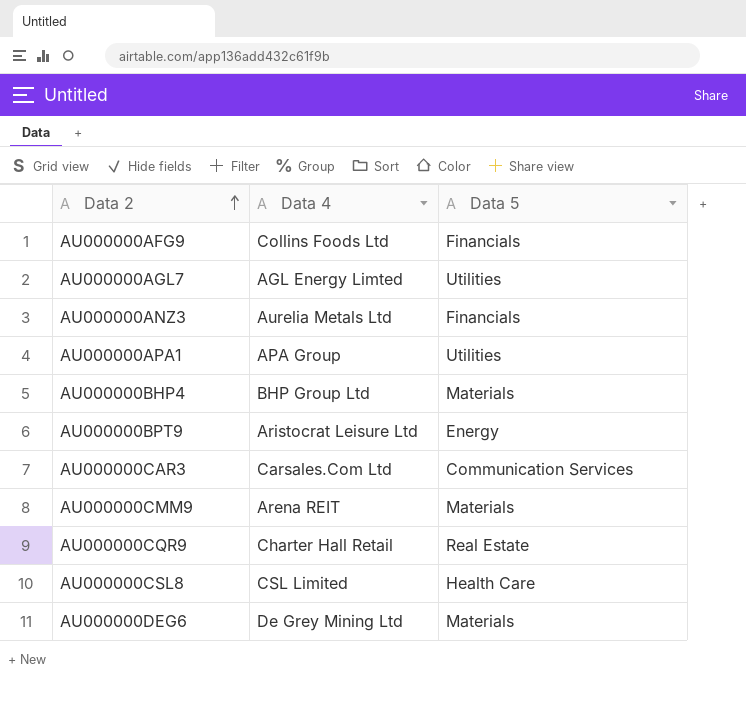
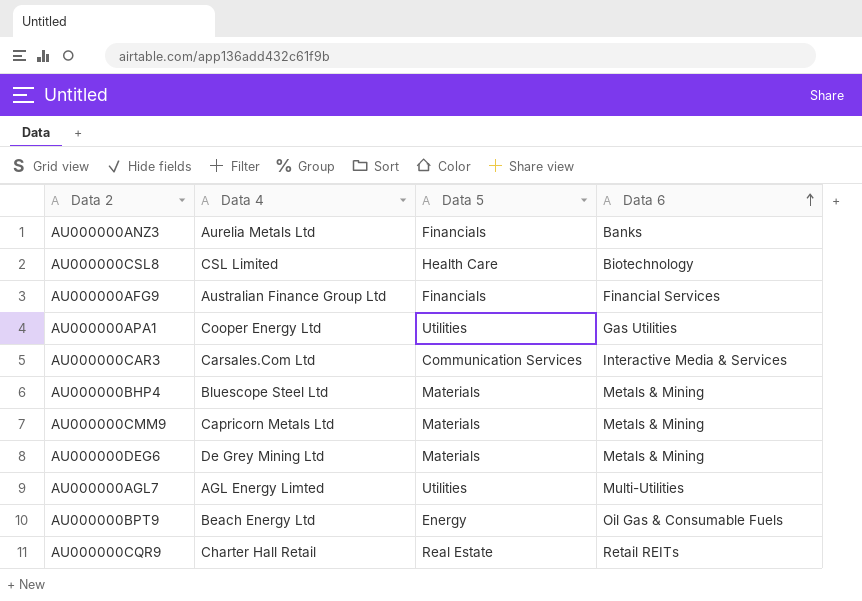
row order: Data 2 ascending -> Data 6 ascending
column Data 6 | position: none -> 4
AU000000AFG9 | Data 4: Collins Foods Ltd -> Australian Finance Group Ltd
AU000000APA1 | Data 4: APA Group -> Cooper Energy Ltd
AU000000BHP4 | Data 4: BHP Group Ltd -> Bluescope Steel Ltd
AU000000CMM9 | Data 4: Arena REIT -> Capricorn Metals Ltd
AU000000BPT9 | Data 4: Aristocrat Leisure Ltd -> Beach Energy Ltd

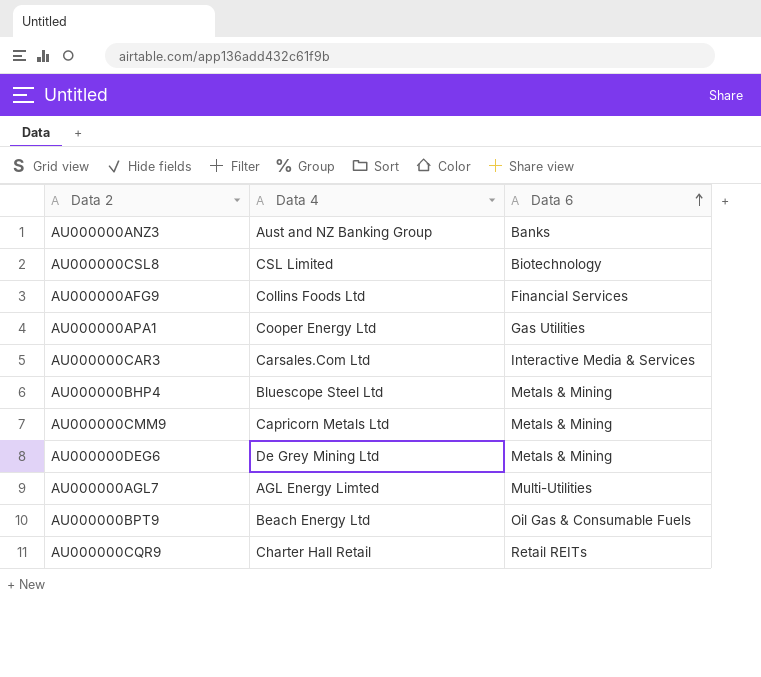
column Data 5 | position: 3 -> none
AU000000ANZ3 | Data 4: Aurelia Metals Ltd -> Aust and NZ Banking Group
AU000000AFG9 | Data 4: Australian Finance Group Ltd -> Collins Foods Ltd

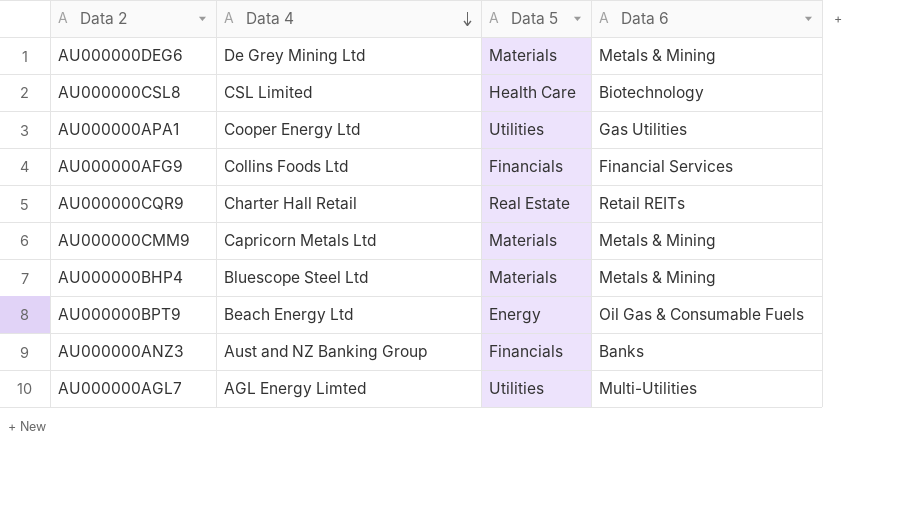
row order: Data 6 ascending -> Data 4 descending
column Data 5 | position: none -> 3
row AU000000CAR3: Carsales.Com Ltd | Interactive Media & Services -> none

